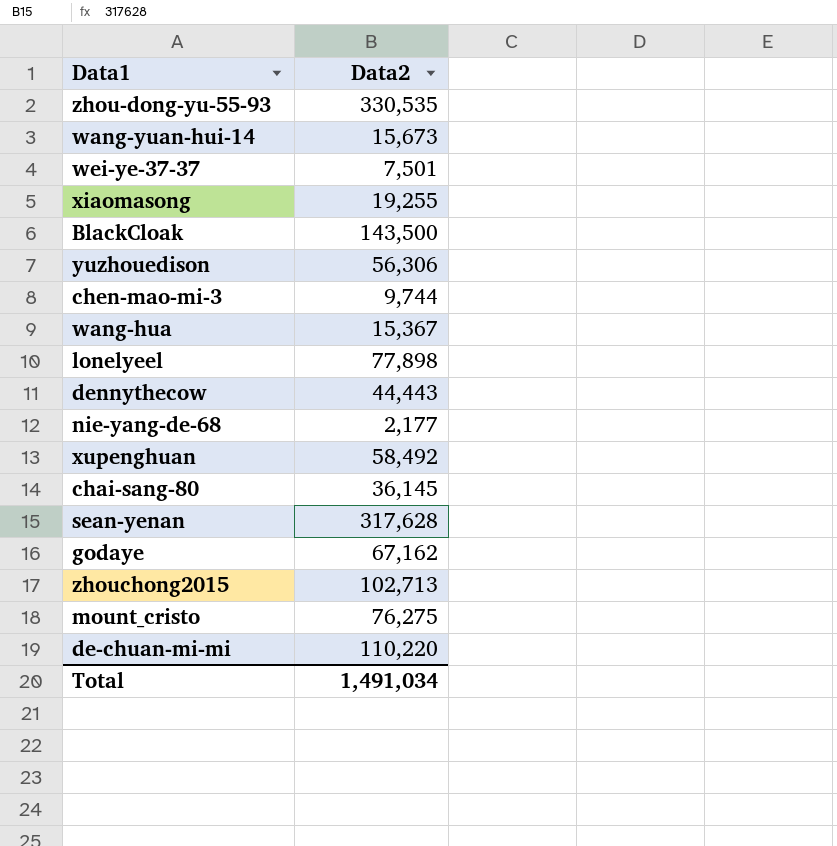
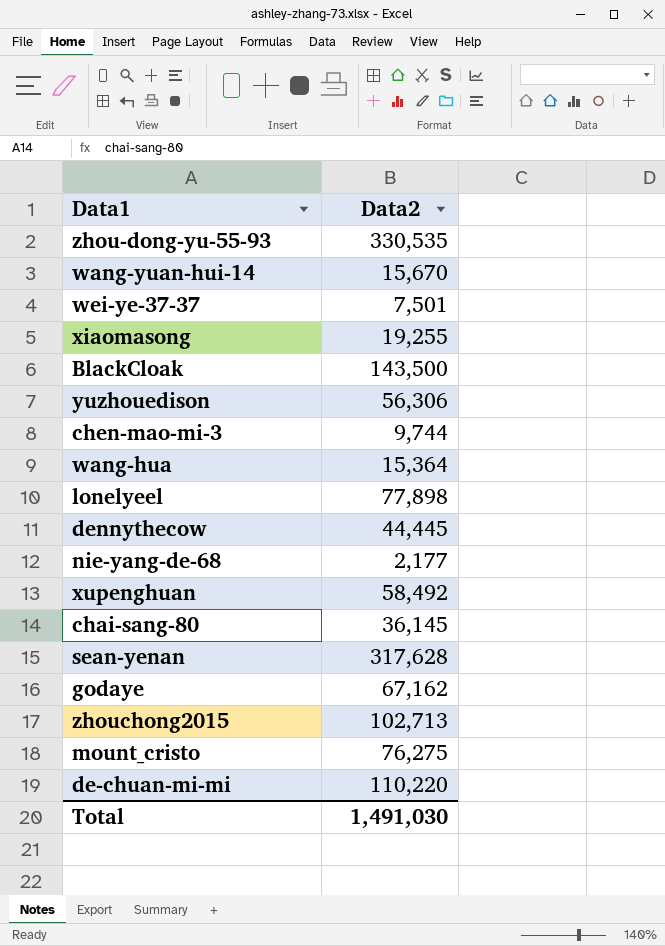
wang-yuan-hui-14 | Data2: 15,673 -> 15,670
wang-hua | Data2: 15,367 -> 15,364
dennythecow | Data2: 44,443 -> 44,445
Total | Data2: 1,491,034 -> 1,491,030

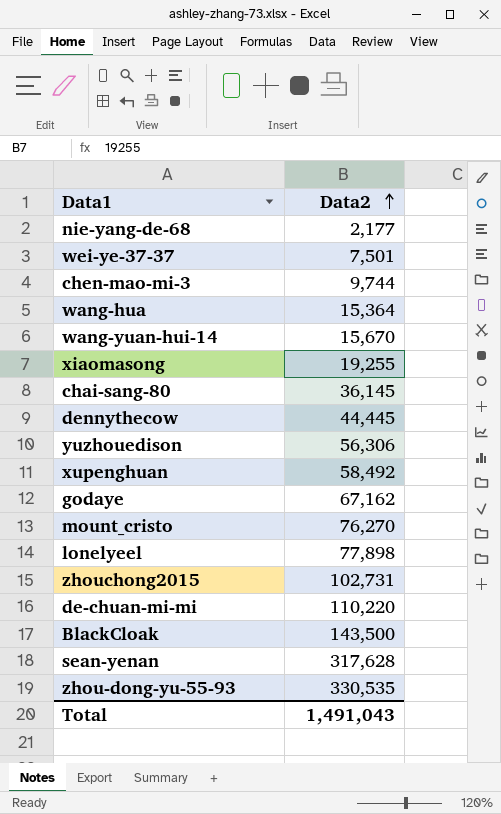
row order: none -> Data2 ascending
mount_cristo | Data2: 76,275 -> 76,270
zhouchong2015 | Data2: 102,713 -> 102,731
Total | Data2: 1,491,030 -> 1,491,043

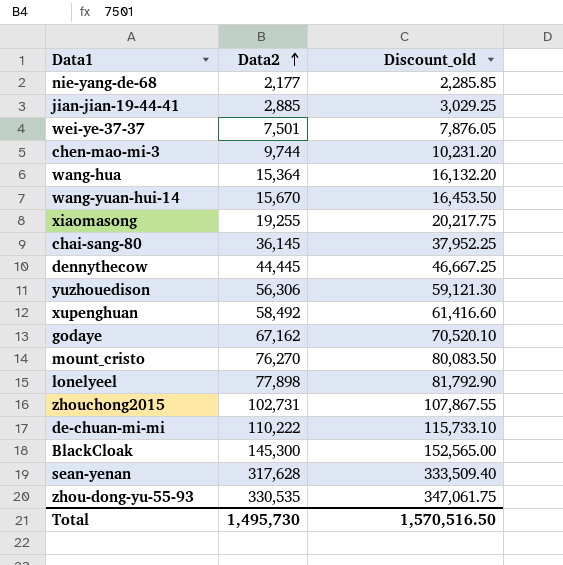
column Discount_old | formula: none -> [Data2] * 1.05
row jian-jian-19-44-41: none -> 2,885 | 3,029.25
de-chuan-mi-mi | Data2: 110,220 -> 110,222
BlackCloak | Data2: 143,500 -> 145,300
Total | Data2: 1,491,043 -> 1,495,730

